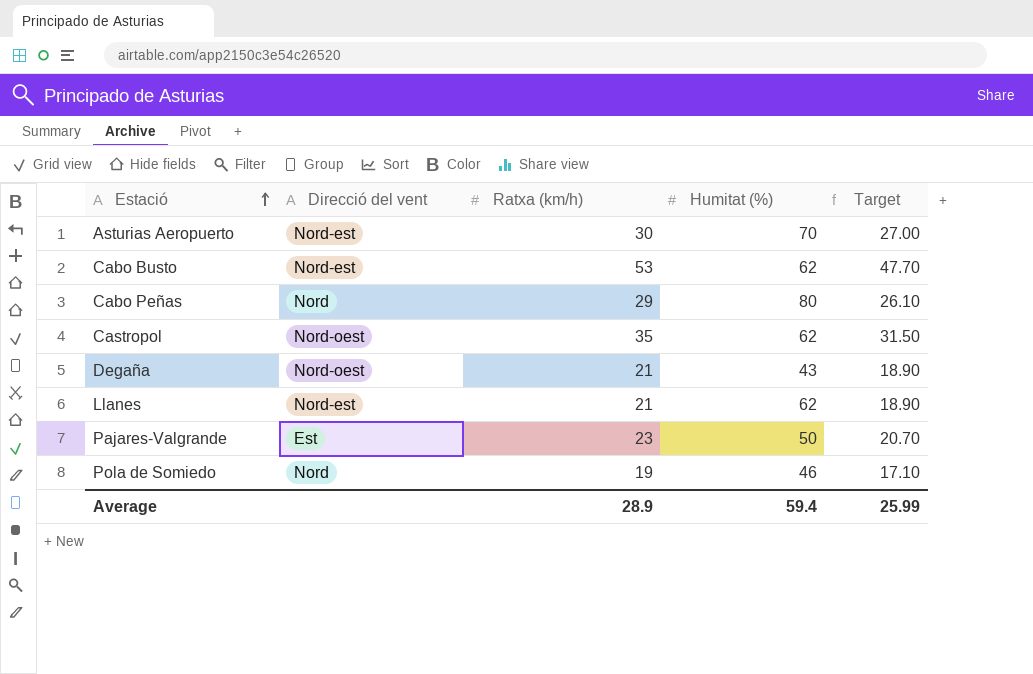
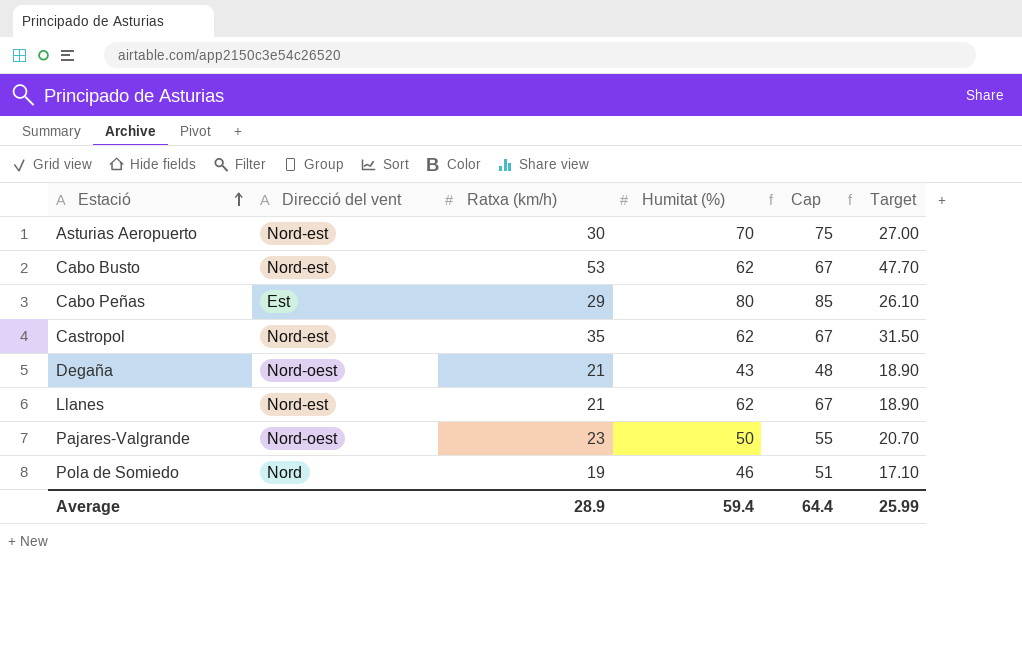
column Cap | formula: none -> [Humitat (%)] + 5
Cabo Peñas | Direcció del vent: Nord -> Est
Castropol | Direcció del vent: Nord-oest -> Nord-est
Pajares-Valgrande | Direcció del vent: Est -> Nord-oest

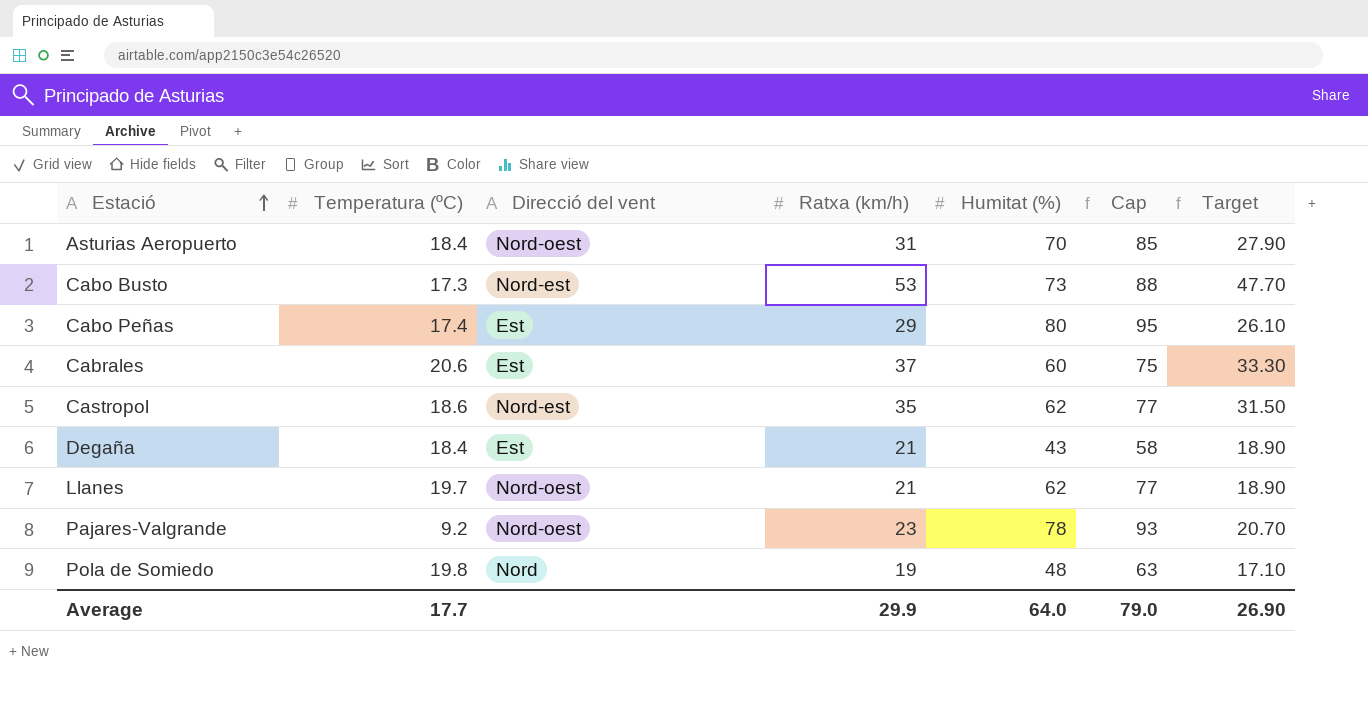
column Temperatura (ºC) | position: none -> 2
column Cap | formula: [Humitat (%)] + 5 -> [Humitat (%)] + 15
Asturias Aeropuerto | Direcció del vent: Nord-est -> Nord-oest
Asturias Aeropuerto | Ratxa (km/h): 30 -> 31
Asturias Aeropuerto | Target: 27.00 -> 27.90
Cabo Busto | Humitat (%): 62 -> 73
row Cabrales: none -> 20.6 | Est | 37 | 60 | 75 | 33.30
Degaña | Direcció del vent: Nord-oest -> Est
Llanes | Direcció del vent: Nord-est -> Nord-oest
Pajares-Valgrande | Humitat (%): 50 -> 78
Pola de Somiedo | Humitat (%): 46 -> 48
Average | Ratxa (km/h): 28.9 -> 29.9
Average | Humitat (%): 59.4 -> 64.0
Average | Cap: 64.4 -> 79.0
Average | Target: 25.99 -> 26.90

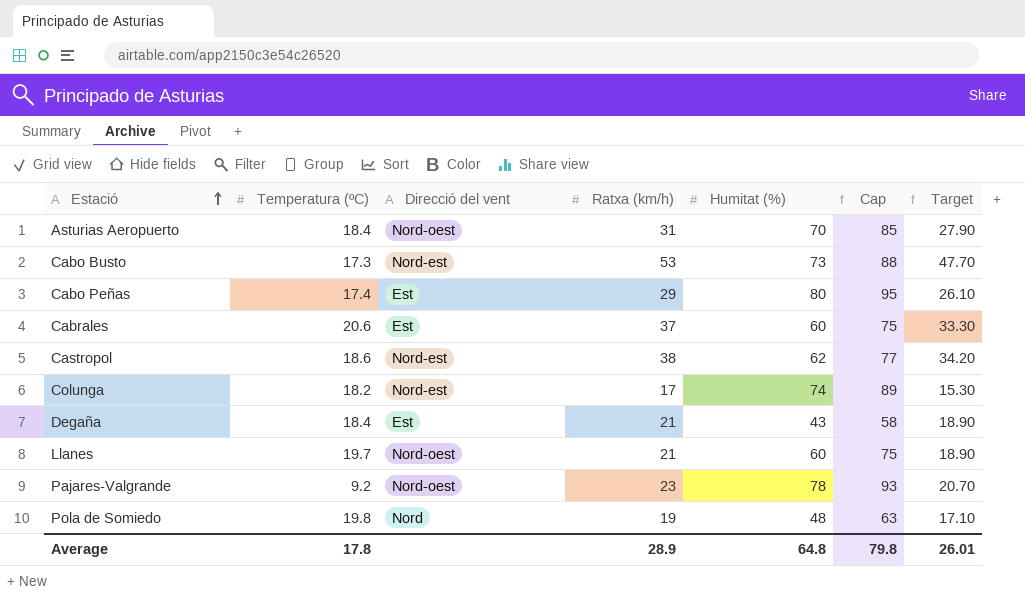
Castropol | Ratxa (km/h): 35 -> 38
Castropol | Target: 31.50 -> 34.20
row Colunga: none -> 18.2 | Nord-est | 17 | 74 | 89 | 15.30
Llanes | Humitat (%): 62 -> 60
Llanes | Cap: 77 -> 75
Average | Temperatura (ºC): 17.7 -> 17.8
Average | Ratxa (km/h): 29.9 -> 28.9
Average | Humitat (%): 64.0 -> 64.8
Average | Cap: 79.0 -> 79.8
Average | Target: 26.90 -> 26.01

